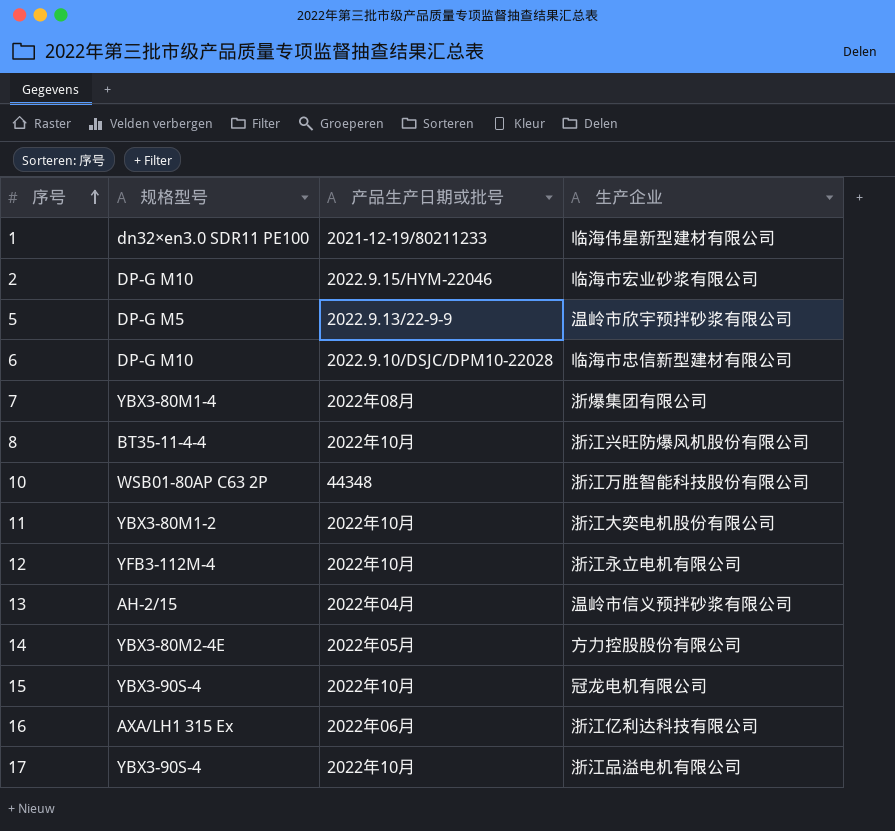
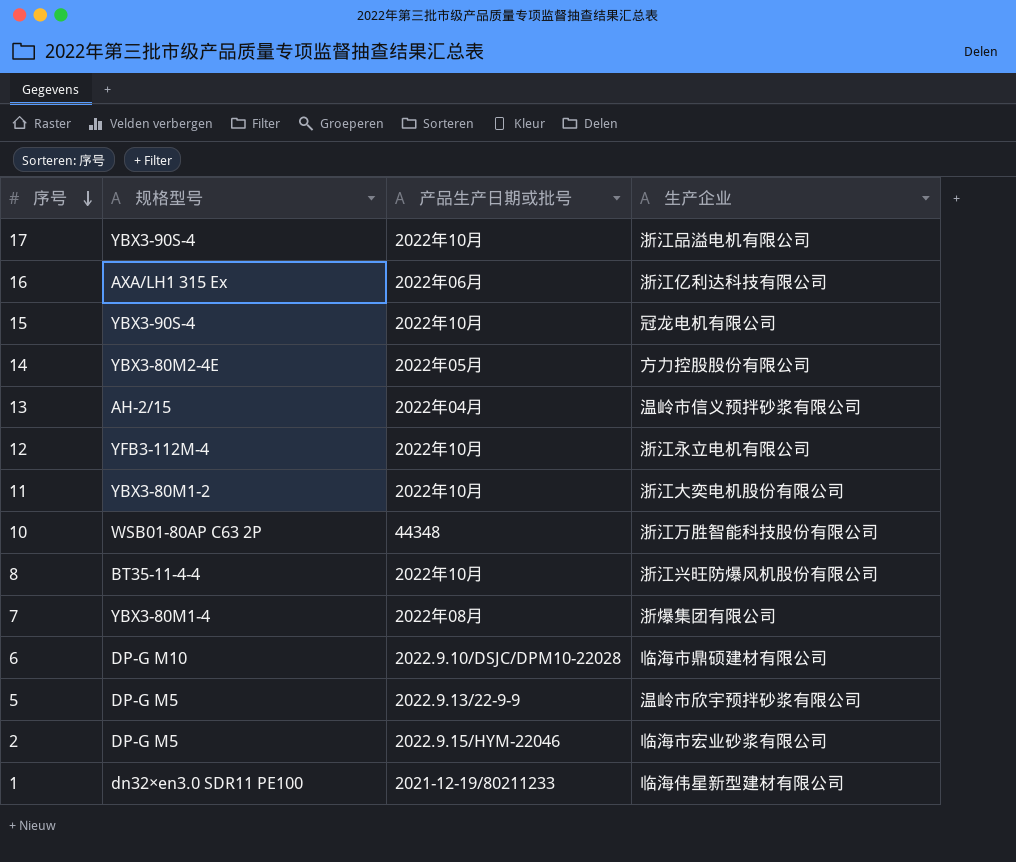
row order: 序号 ascending -> 序号 descending
6 | 生产企业: 临海市忠信新型建材有限公司 -> 临海市鼎硕建材有限公司
2 | 规格型号: DP-G M10 -> DP-G M5

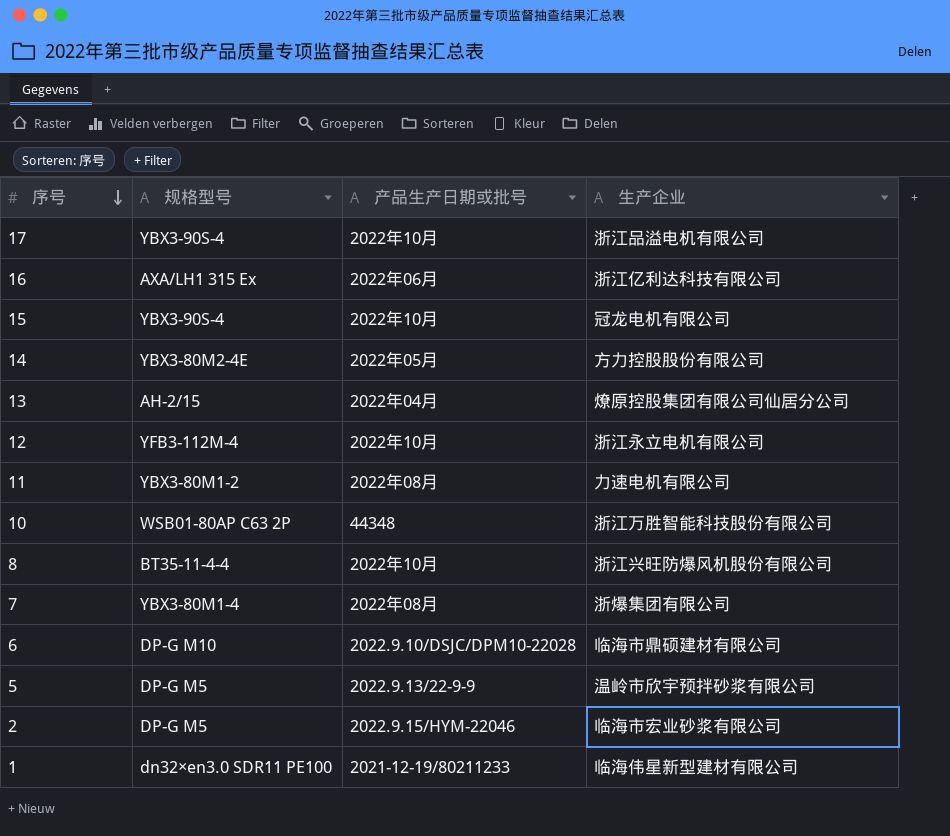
13 | 生产企业: 温岭市信义预拌砂浆有限公司 -> 燎原控股集团有限公司仙居分公司
11 | 产品生产日期或批号: 2022年10月 -> 2022年08月
11 | 生产企业: 浙江大奕电机股份有限公司 -> 力速电机有限公司

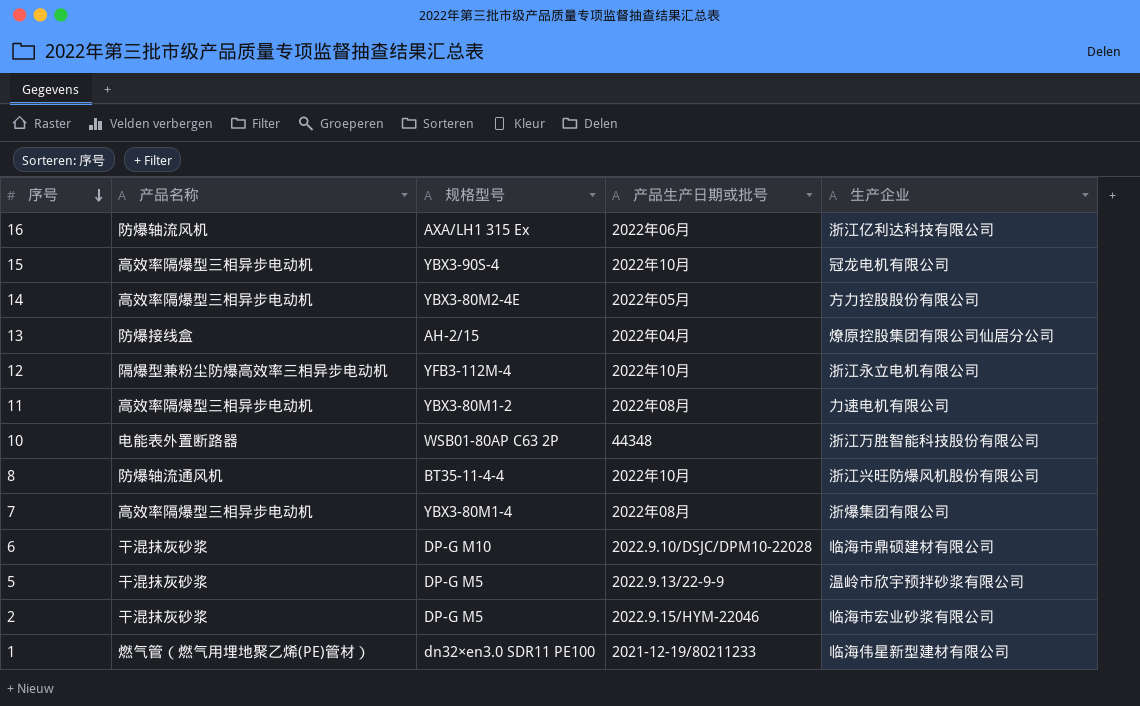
column 产品名称 | position: none -> 2
row 17: YBX3-90S-4 | 2022年10月 | 浙江品溢电机有限公司 -> none

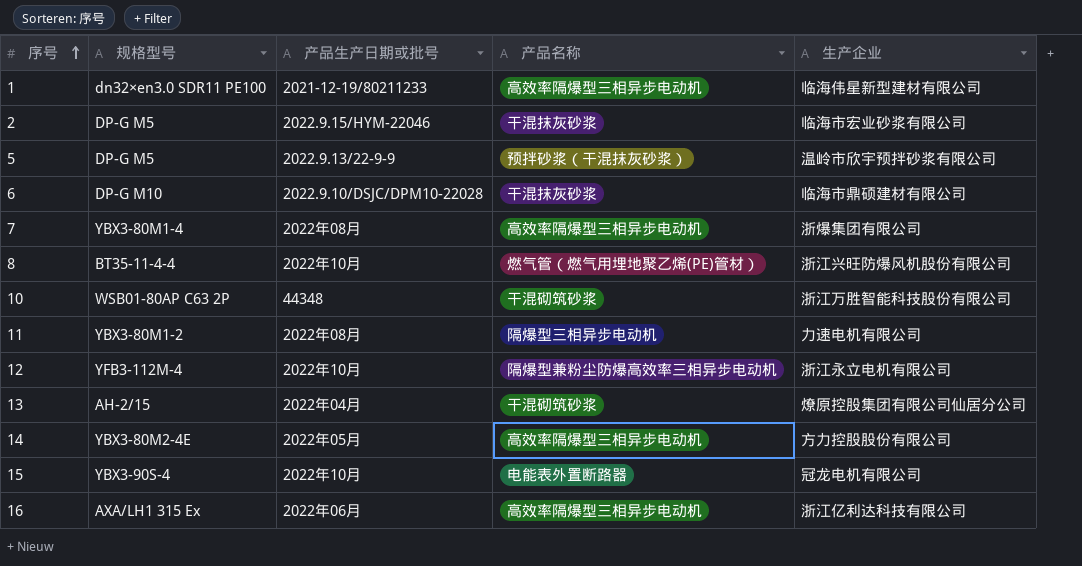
row order: 序号 descending -> 序号 ascending
column 产品名称 | position: 2 -> 4
1 | 产品名称: 燃气管（燃气用埋地聚乙烯(PE)管材） -> 高效率隔爆型三相异步电动机
5 | 产品名称: 干混抹灰砂浆 -> 预拌砂浆（干混抹灰砂浆）
8 | 产品名称: 防爆轴流通风机 -> 燃气管（燃气用埋地聚乙烯(PE)管材）
10 | 产品名称: 电能表外置断路器 -> 干混砌筑砂浆
11 | 产品名称: 高效率隔爆型三相异步电动机 -> 隔爆型三相异步电动机
13 | 产品名称: 防爆接线盒 -> 干混砌筑砂浆
15 | 产品名称: 高效率隔爆型三相异步电动机 -> 电能表外置断路器
16 | 产品名称: 防爆轴流风机 -> 高效率隔爆型三相异步电动机

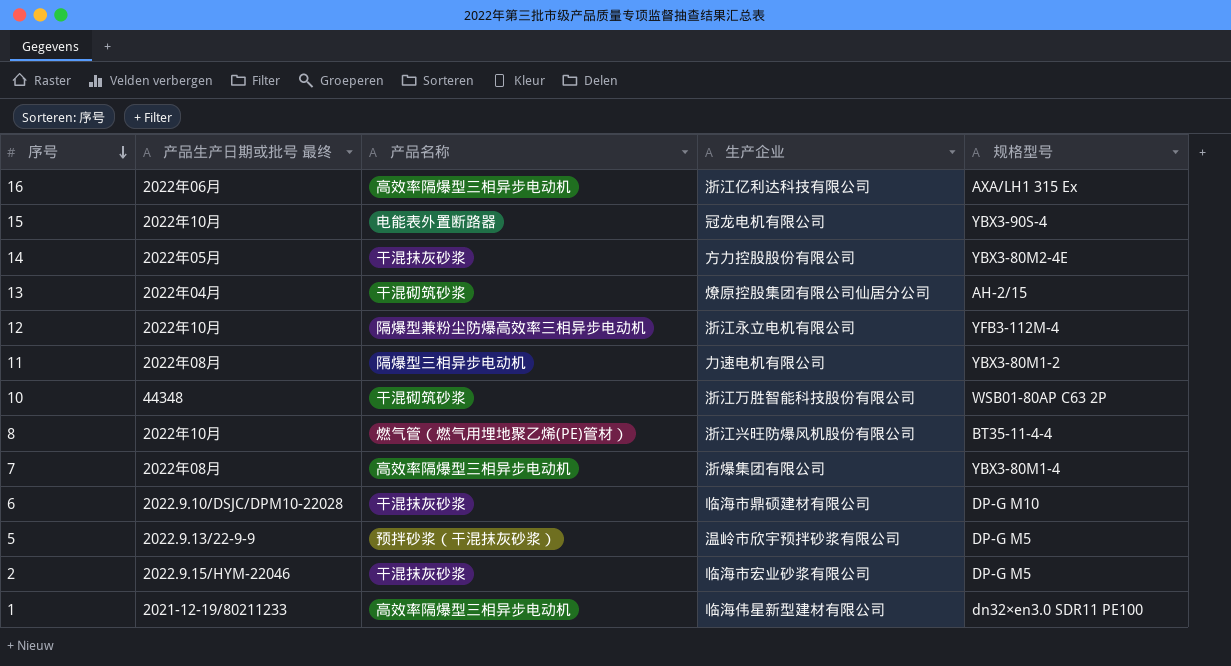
row order: 序号 ascending -> 序号 descending
column name: 产品生产日期或批号 -> 产品生产日期或批号 最终
column 规格型号 | position: 2 -> 5
14 | 产品名称: 高效率隔爆型三相异步电动机 -> 干混抹灰砂浆

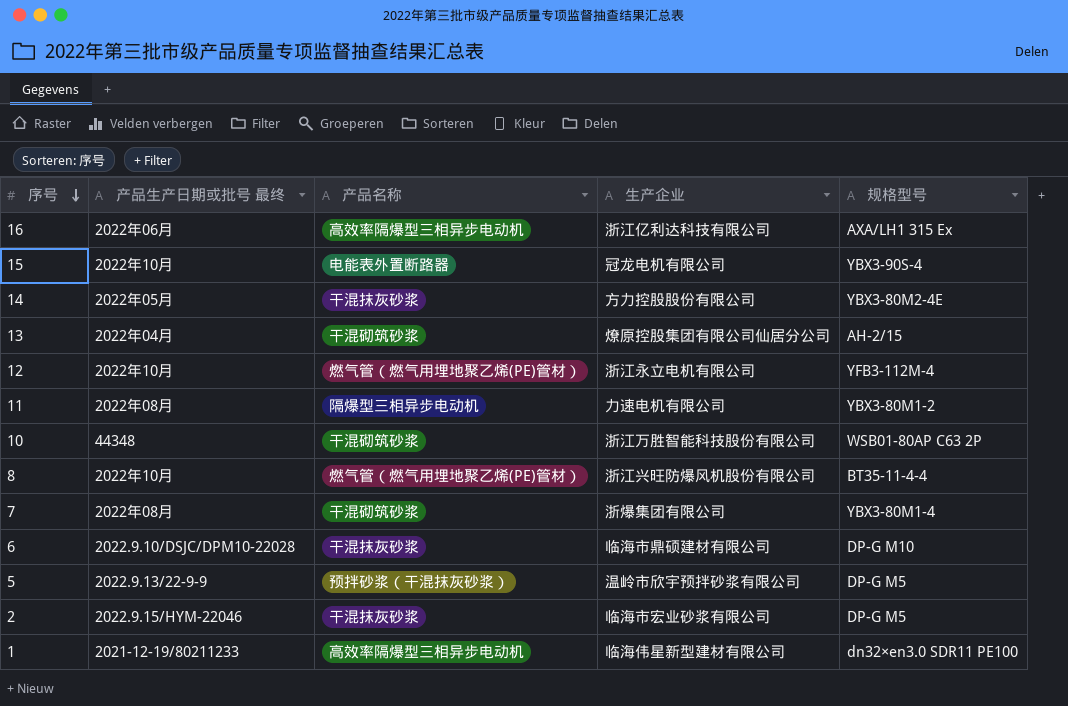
12 | 产品名称: 隔爆型兼粉尘防爆高效率三相异步电动机 -> 燃气管（燃气用埋地聚乙烯(PE)管材）
7 | 产品名称: 高效率隔爆型三相异步电动机 -> 干混砌筑砂浆

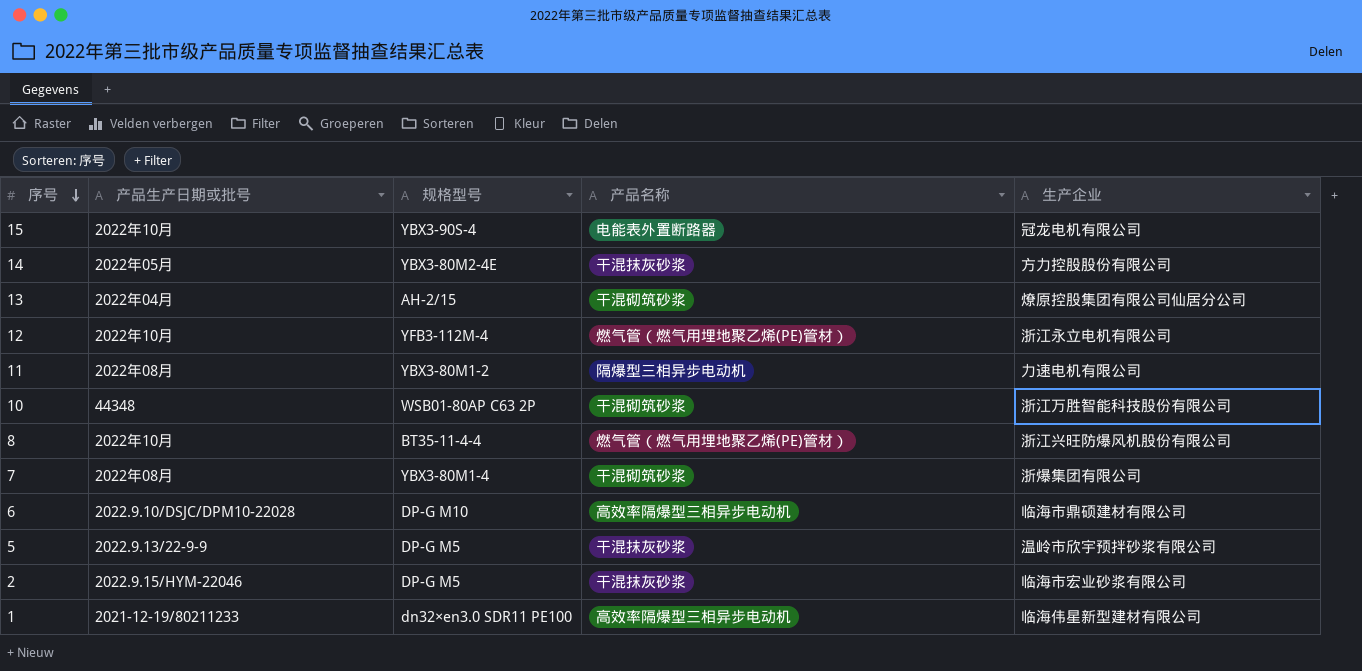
column name: 产品生产日期或批号 最终 -> 产品生产日期或批号
column 规格型号 | position: 5 -> 3
row 16: 2022年06月 | 高效率隔爆型三相异步电动机 | 浙江亿利达科技有限公司 | AXA/LH1 315 Ex -> none
6 | 产品名称: 干混抹灰砂浆 -> 高效率隔爆型三相异步电动机
5 | 产品名称: 预拌砂浆（干混抹灰砂浆） -> 干混抹灰砂浆

